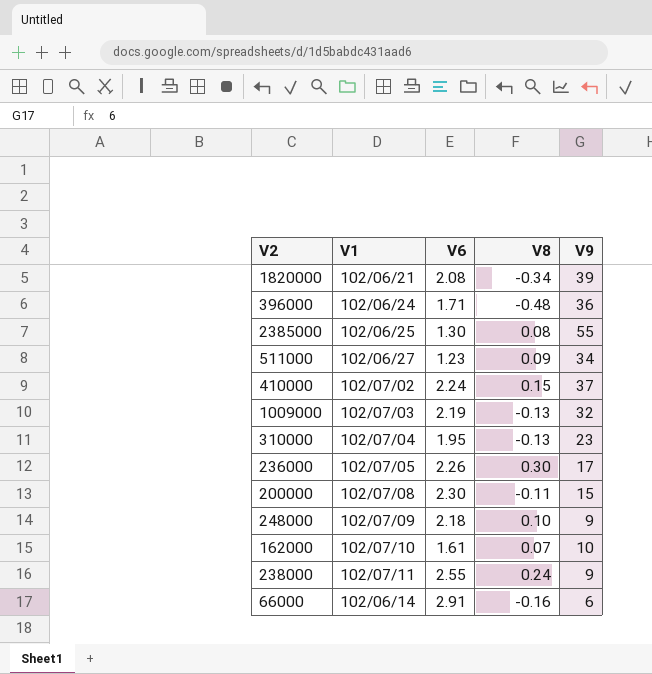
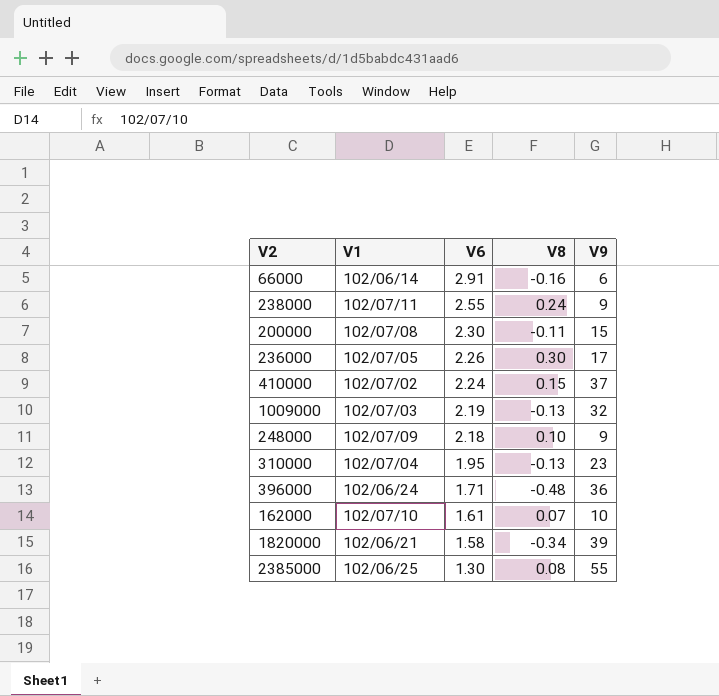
row order: none -> V6 descending
row 511000: 102/06/27 | 1.23 | 0.09 | 34 -> none
1820000 | V6: 2.08 -> 1.58

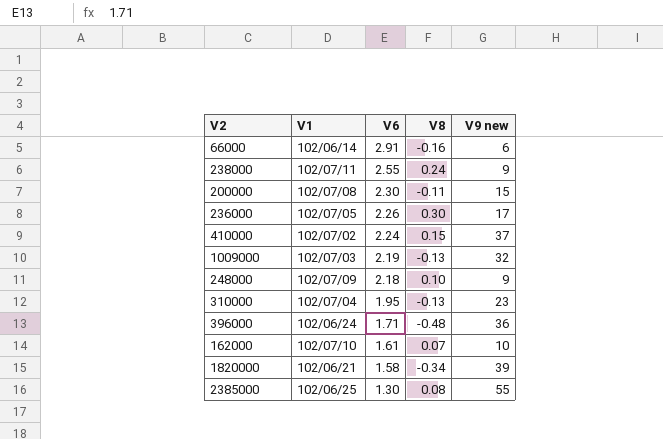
column name: V9 -> V9 new

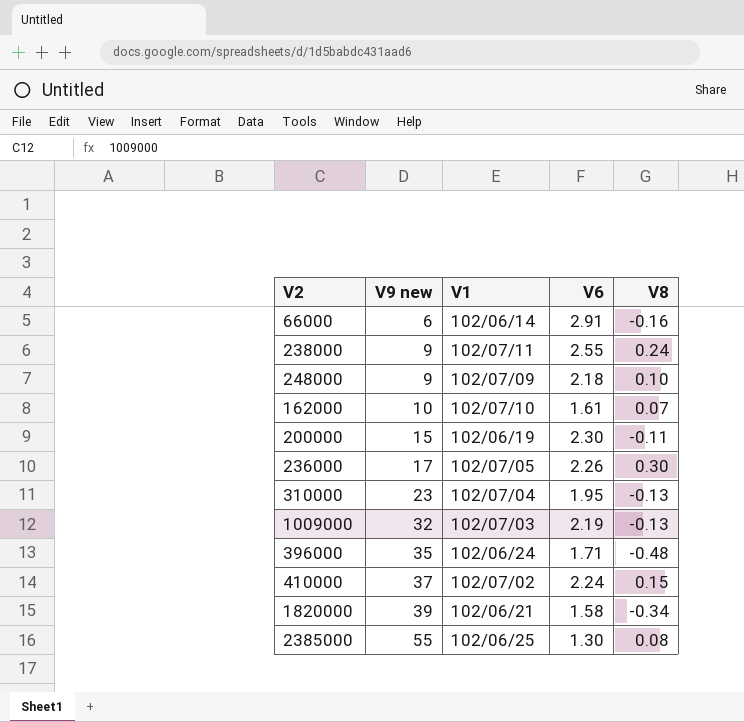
row order: V6 descending -> V9 new ascending
column V9 new | position: 5 -> 2
200000 | V1: 102/07/08 -> 102/06/19
396000 | V9 new: 36 -> 35

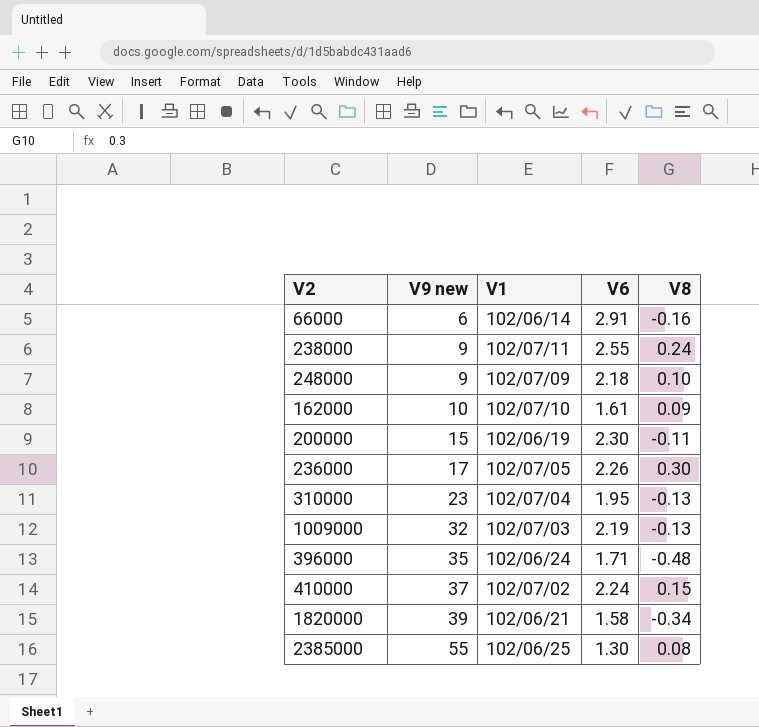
162000 | V8: 0.07 -> 0.09

